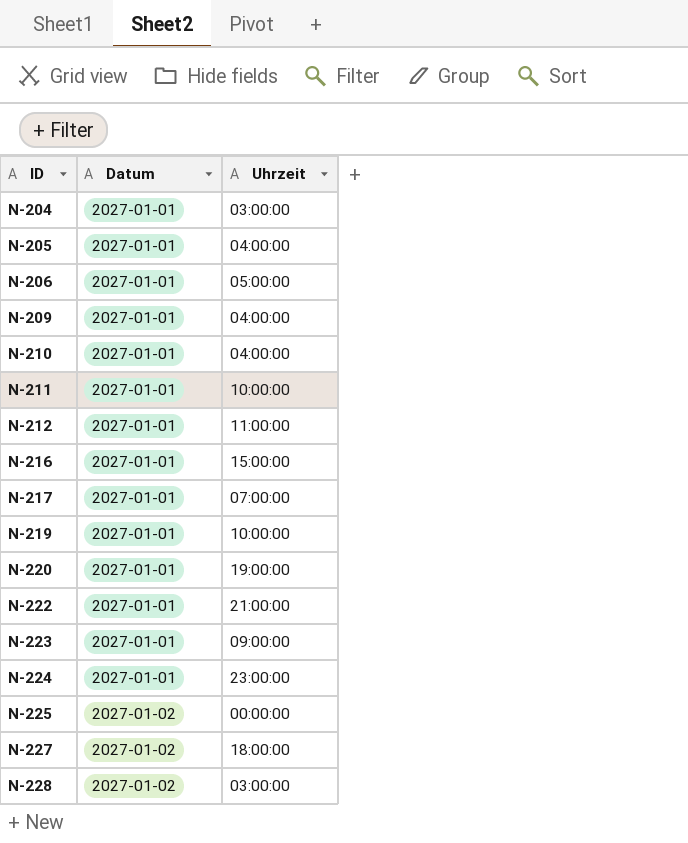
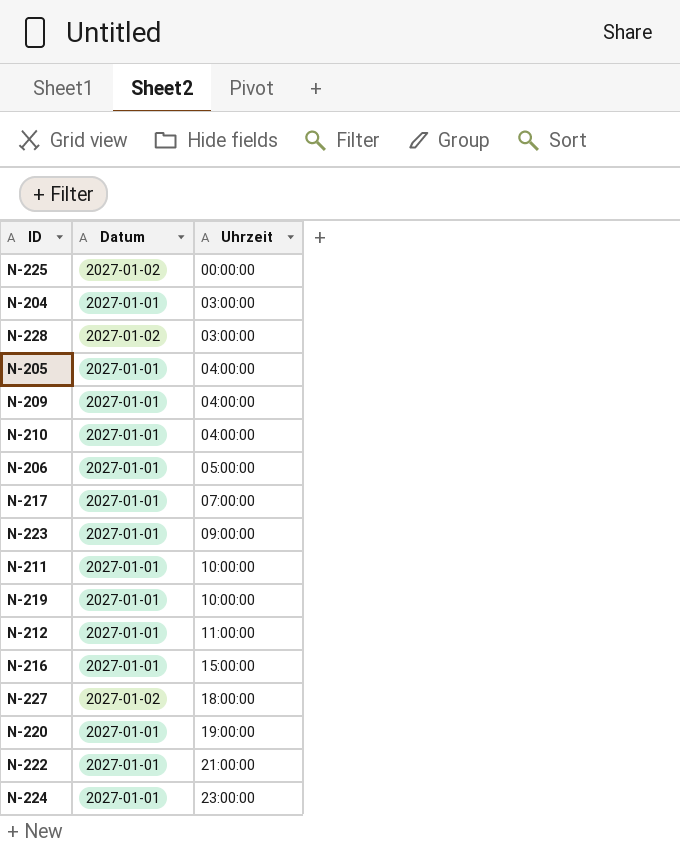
row order: ID ascending -> Uhrzeit ascending

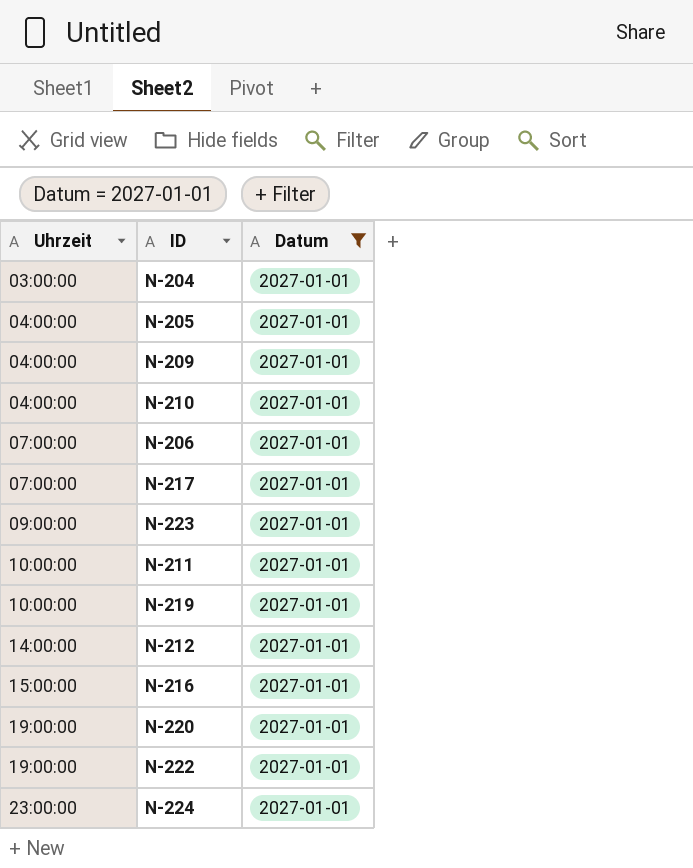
filter: none -> Datum = 2027-01-01
column Uhrzeit | position: 3 -> 1
N-206 | Uhrzeit: 05:00:00 -> 07:00:00
N-212 | Uhrzeit: 11:00:00 -> 14:00:00
N-222 | Uhrzeit: 21:00:00 -> 19:00:00

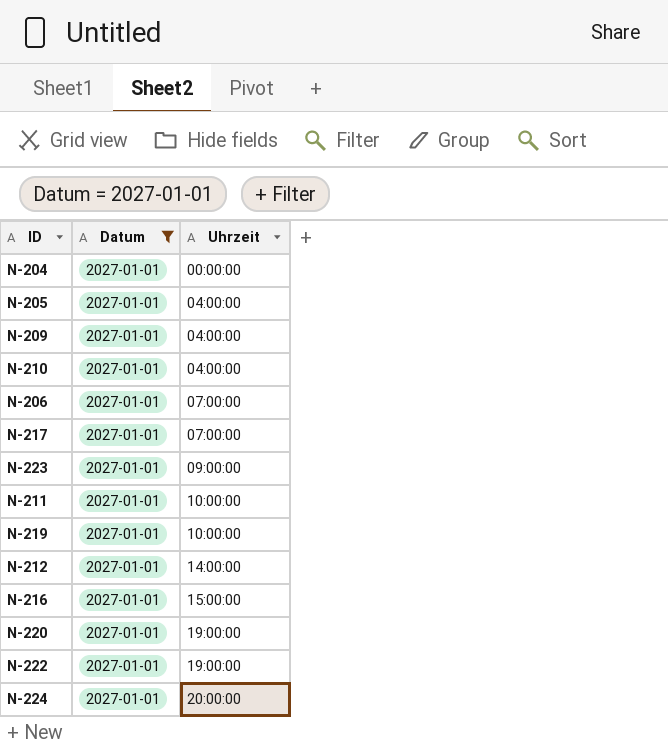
column Uhrzeit | position: 1 -> 3
N-204 | Uhrzeit: 03:00:00 -> 00:00:00
N-224 | Uhrzeit: 23:00:00 -> 20:00:00

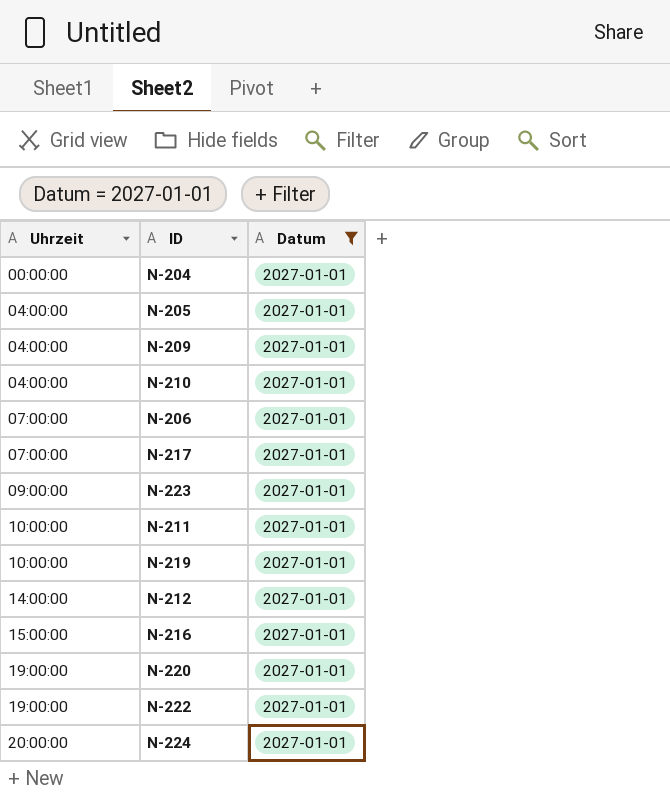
column Uhrzeit | position: 3 -> 1

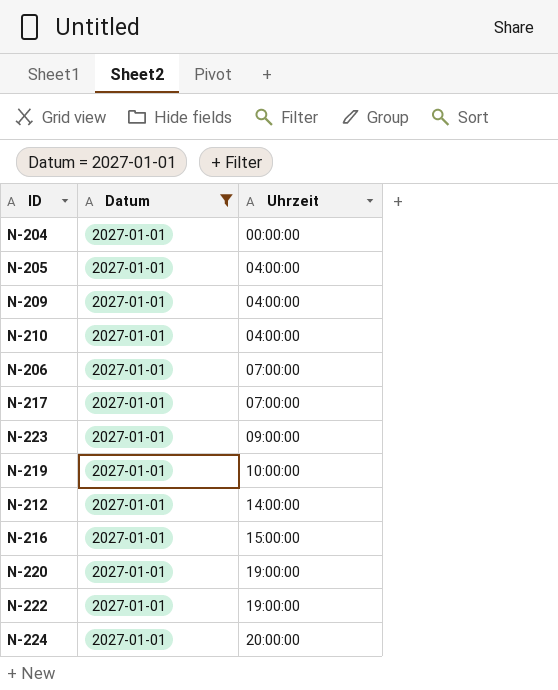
column Uhrzeit | position: 1 -> 3
row N-211: 10:00:00 | 2027-01-01 -> none

